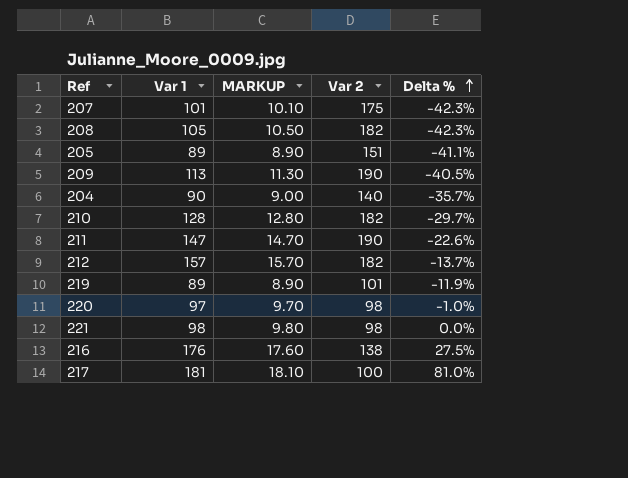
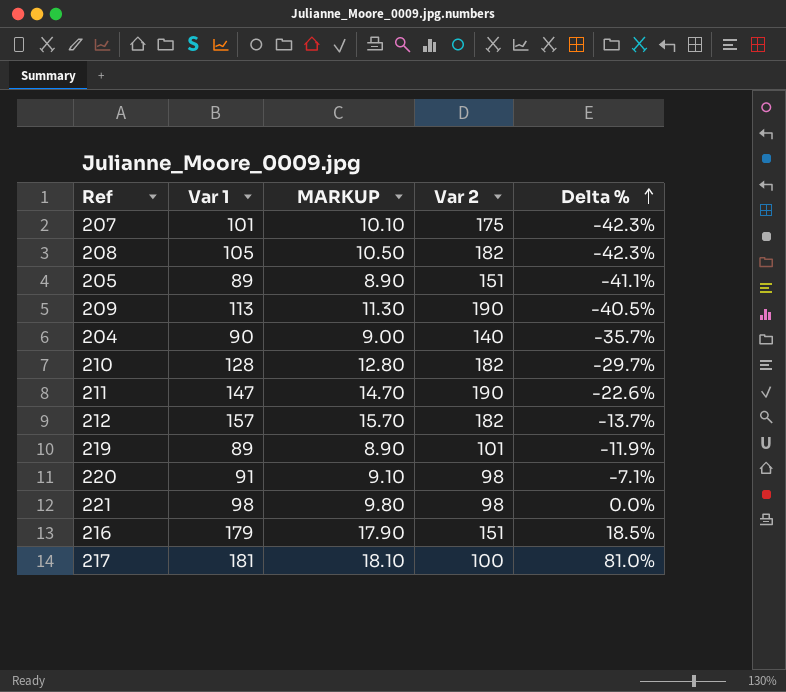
220 | Var 1: 97 -> 91
220 | MARKUP: 9.70 -> 9.10
220 | Delta %: -1.0% -> -7.1%
216 | Var 1: 176 -> 179
216 | MARKUP: 17.60 -> 17.90
216 | Var 2: 138 -> 151
216 | Delta %: 27.5% -> 18.5%

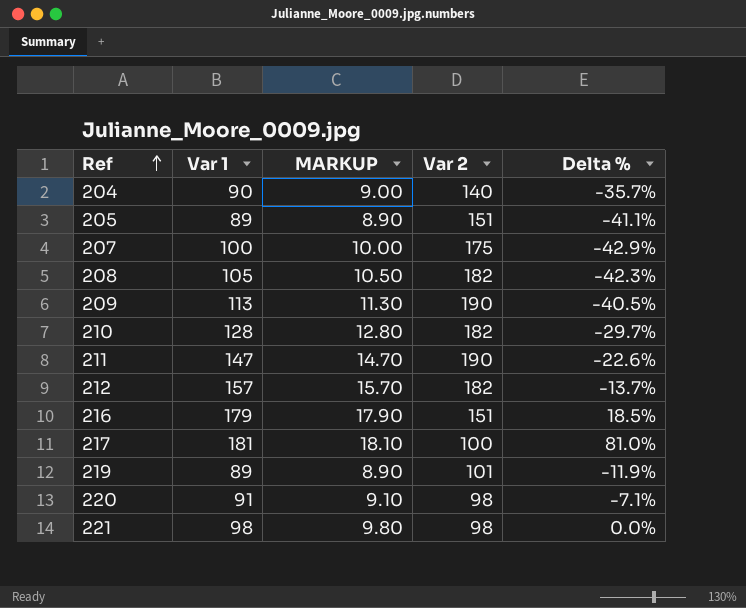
row order: Delta % ascending -> Ref ascending
207 | Var 1: 101 -> 100
207 | MARKUP: 10.10 -> 10.00
207 | Delta %: -42.3% -> -42.9%

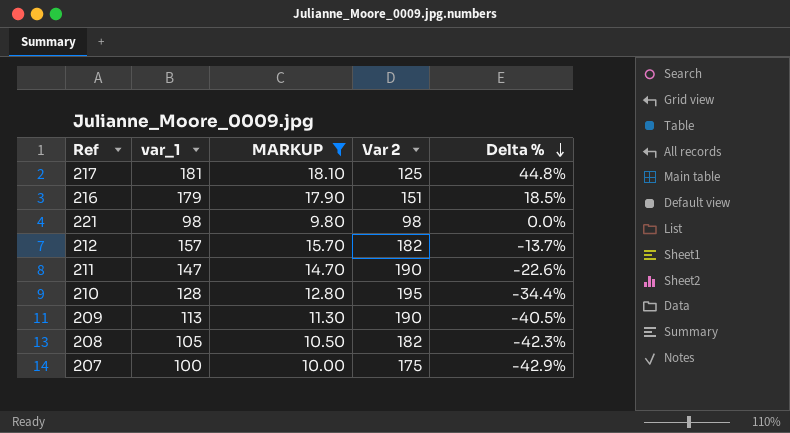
filter: none -> MARKUP >= 9.80
row order: Ref ascending -> Delta % descending
column name: Var 1 -> var_1
217 | Var 2: 100 -> 125
217 | Delta %: 81.0% -> 44.8%
210 | Var 2: 182 -> 195
210 | Delta %: -29.7% -> -34.4%

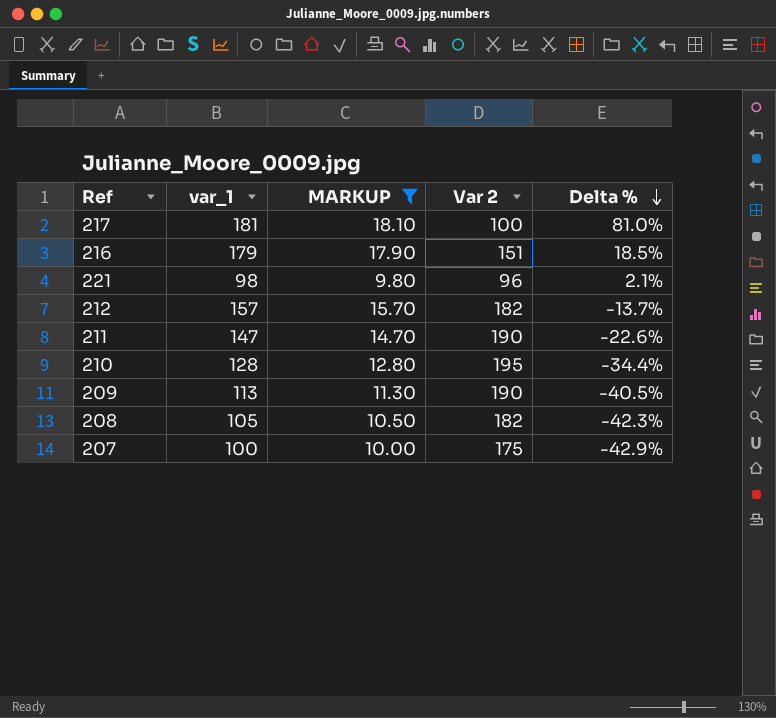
217 | Var 2: 125 -> 100
217 | Delta %: 44.8% -> 81.0%
221 | Var 2: 98 -> 96
221 | Delta %: 0.0% -> 2.1%

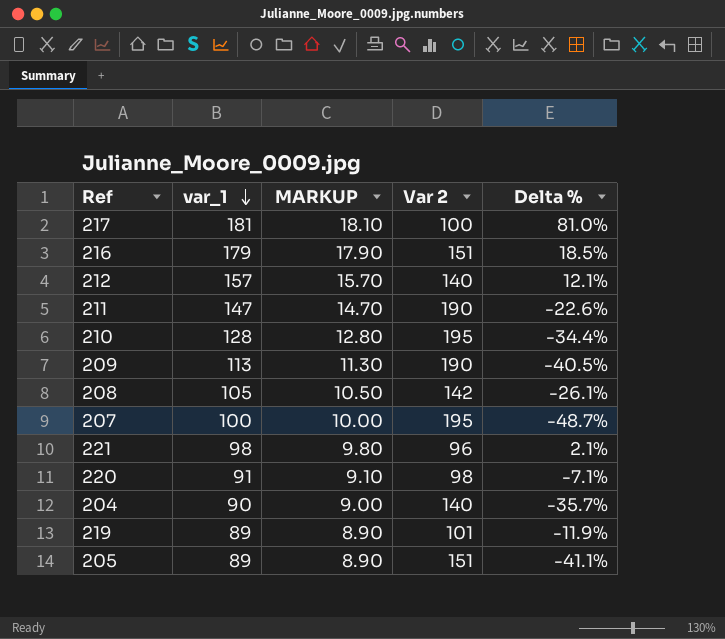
filter: MARKUP >= 9.80 -> none
row order: Delta % descending -> var_1 descending
212 | Var 2: 182 -> 140
212 | Delta %: -13.7% -> 12.1%
208 | Var 2: 182 -> 142
208 | Delta %: -42.3% -> -26.1%
207 | Var 2: 175 -> 195
207 | Delta %: -42.9% -> -48.7%

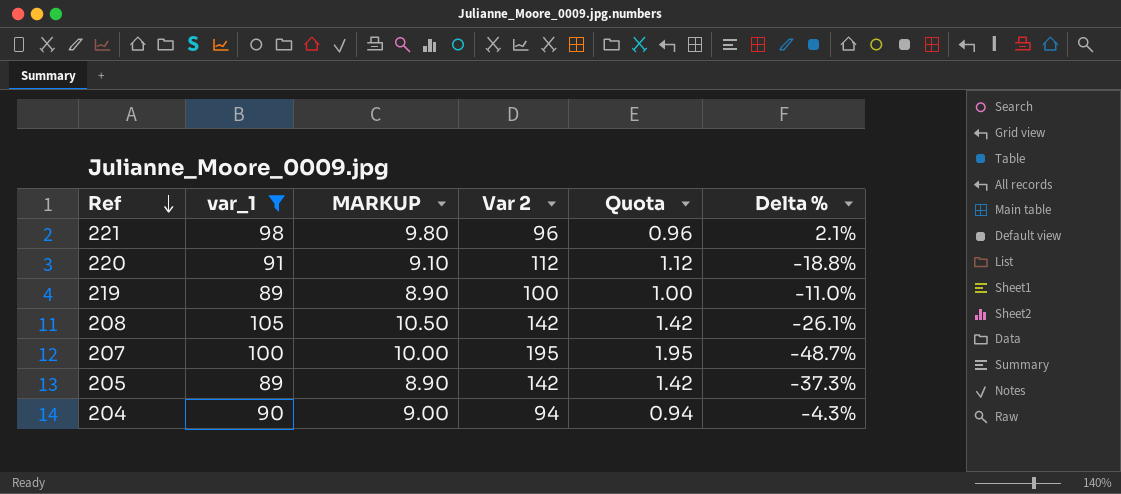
filter: none -> var_1 <= 105
row order: var_1 descending -> Ref descending
column Quota | formula: none -> [Var 2] * 0.01
220 | Var 2: 98 -> 112
220 | Delta %: -7.1% -> -18.8%
219 | Var 2: 101 -> 100
219 | Delta %: -11.9% -> -11.0%
205 | Var 2: 151 -> 142
205 | Delta %: -41.1% -> -37.3%
204 | Var 2: 140 -> 94
204 | Delta %: -35.7% -> -4.3%

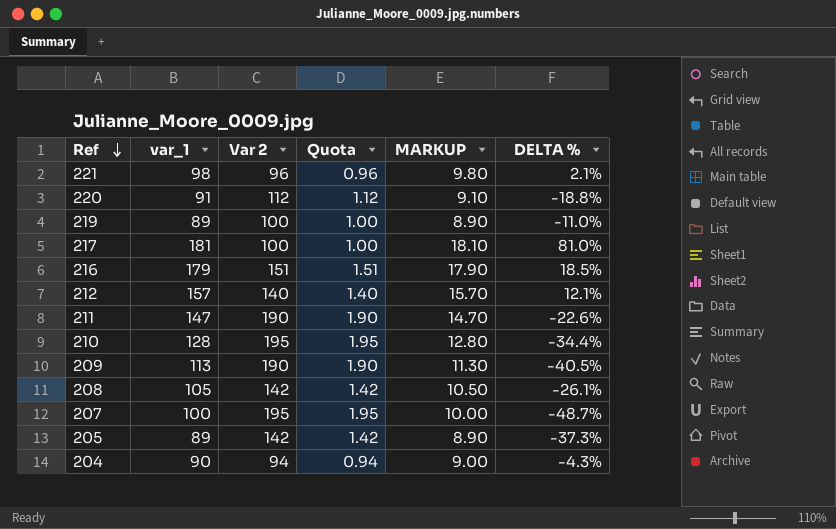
filter: var_1 <= 105 -> none
column MARKUP | position: 3 -> 5
column name: Delta % -> DELTA %

